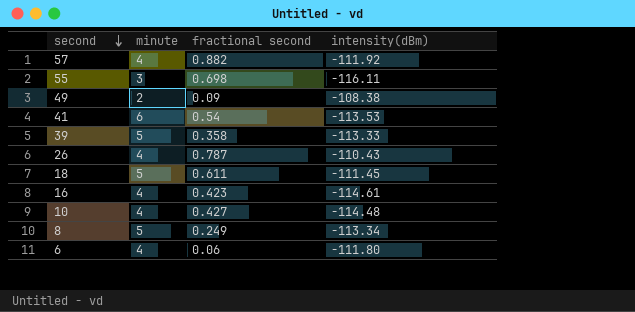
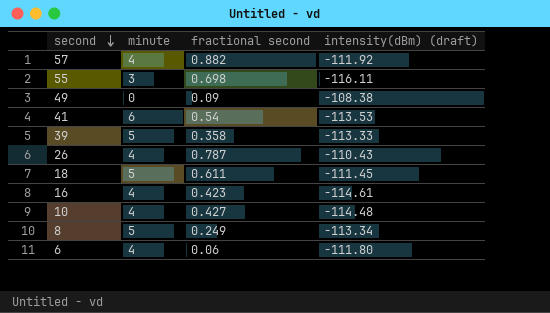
column name: intensity(dBm) -> intensity(dBm) (draft)
49 | minute: 2 -> 0

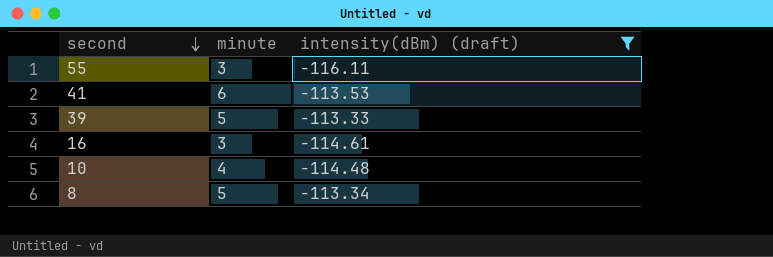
filter: none -> intensity(dBm) (draft) <= -113.33
column fractional second | position: 3 -> none
16 | minute: 4 -> 3

